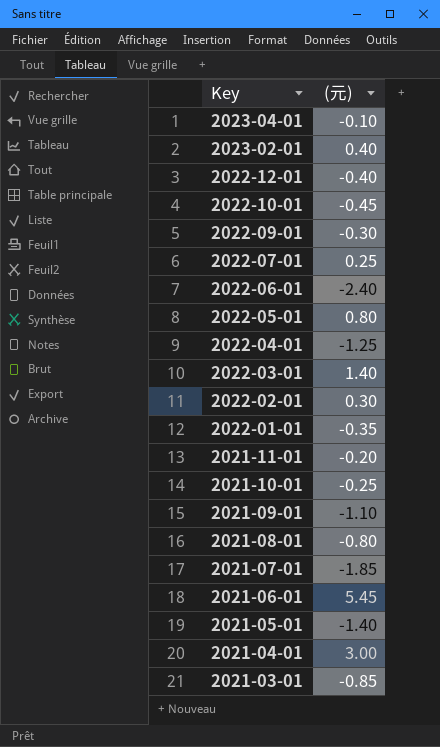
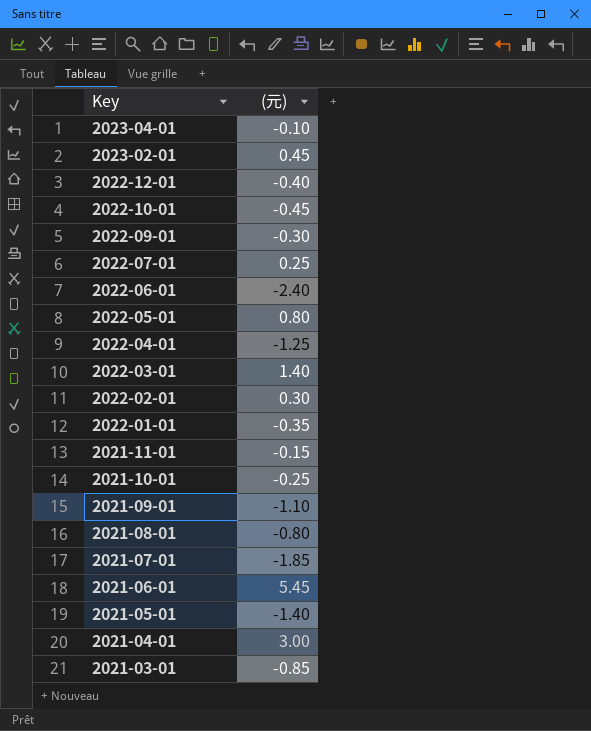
2023-02-01 | (元): 0.40 -> 0.45
2021-11-01 | (元): -0.20 -> -0.15

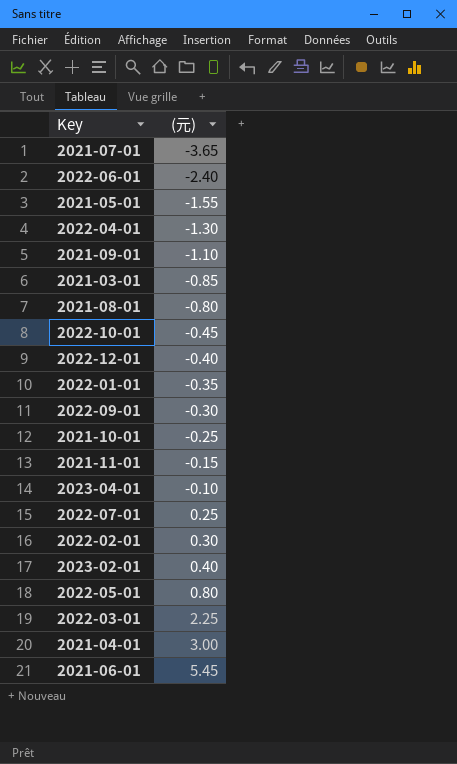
row order: Key descending -> (元) ascending
2021-07-01 | (元): -1.85 -> -3.65
2021-05-01 | (元): -1.40 -> -1.55
2022-04-01 | (元): -1.25 -> -1.30
2023-02-01 | (元): 0.45 -> 0.40
2022-03-01 | (元): 1.40 -> 2.25

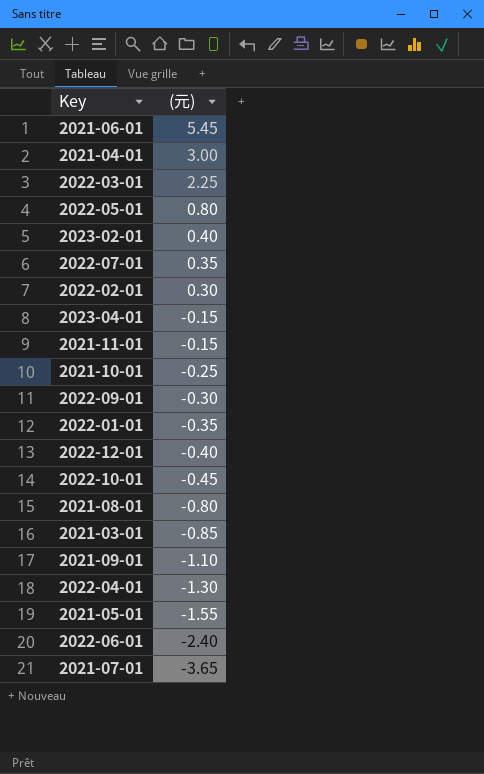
row order: (元) ascending -> (元) descending
2022-07-01 | (元): 0.25 -> 0.35
2023-04-01 | (元): -0.10 -> -0.15

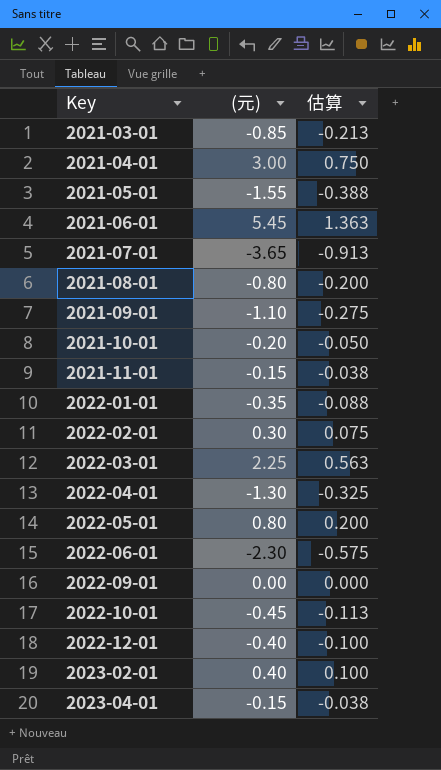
row order: (元) descending -> Key ascending
column 估算 | formula: none -> [(元)] * 0.25
row 2022-07-01: 0.35 -> none
2021-10-01 | (元): -0.25 -> -0.20
2022-06-01 | (元): -2.40 -> -2.30
2022-09-01 | (元): -0.30 -> 0.00

